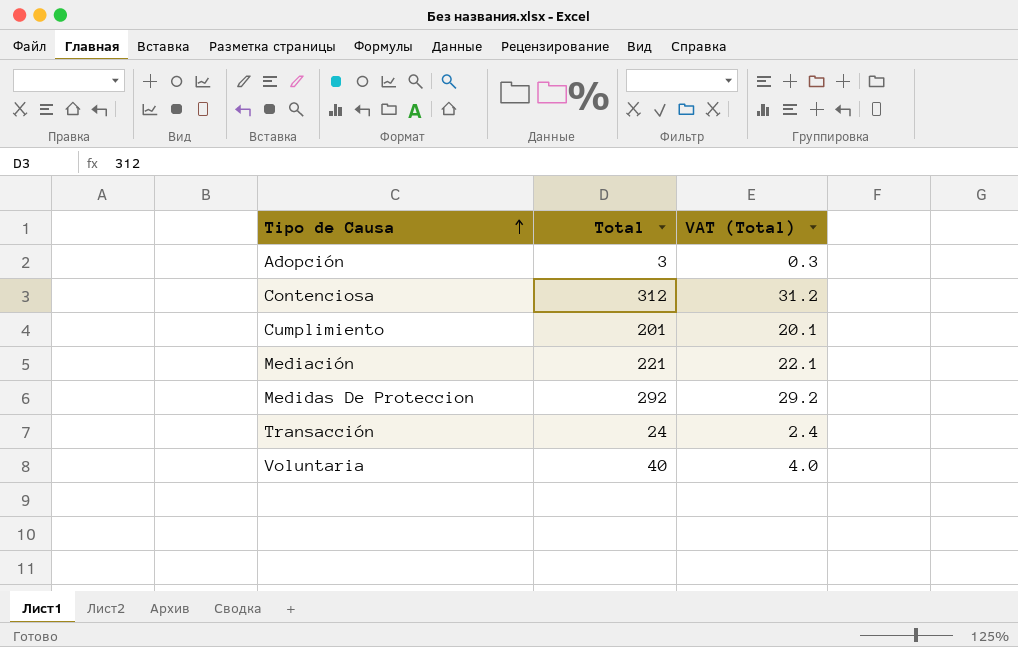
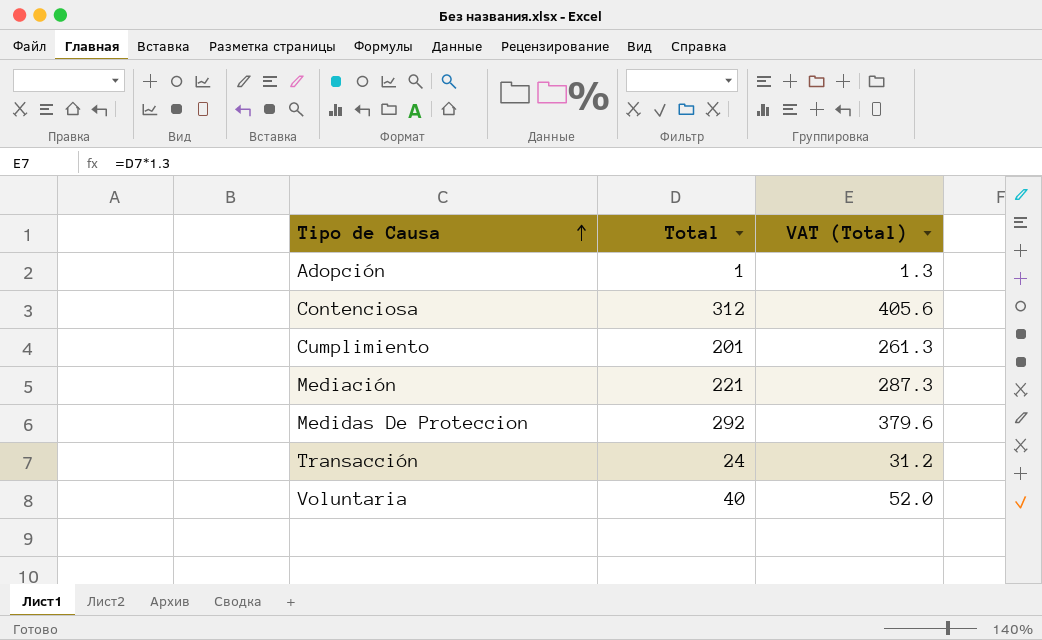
column VAT (Total) | formula: [Total] * 0.1 -> [Total] * 1.3
Adopción | Total: 3 -> 1

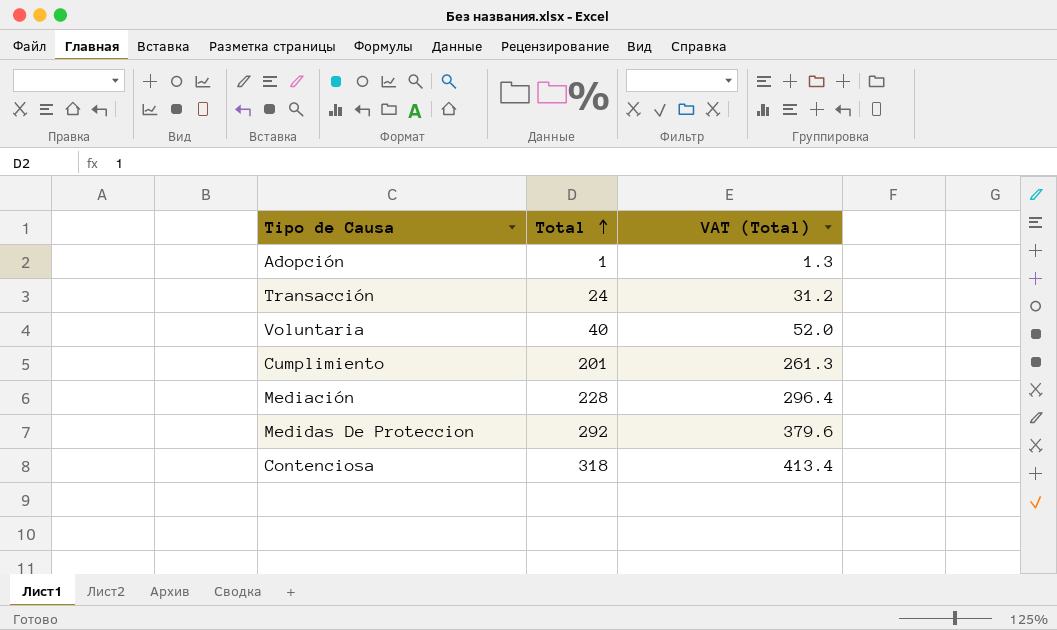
row order: Tipo de Causa ascending -> Total ascending
Mediación | Total: 221 -> 228
Mediación | VAT (Total): 287.3 -> 296.4
Contenciosa | Total: 312 -> 318
Contenciosa | VAT (Total): 405.6 -> 413.4

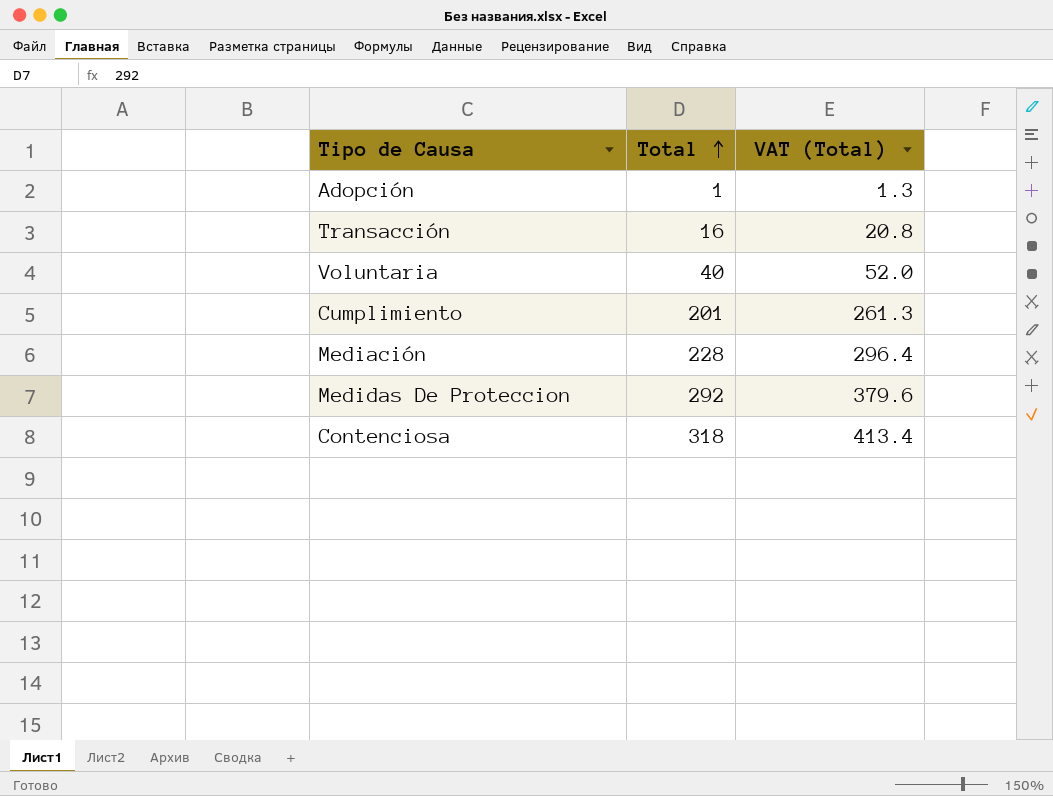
Transacción | Total: 24 -> 16
Transacción | VAT (Total): 31.2 -> 20.8

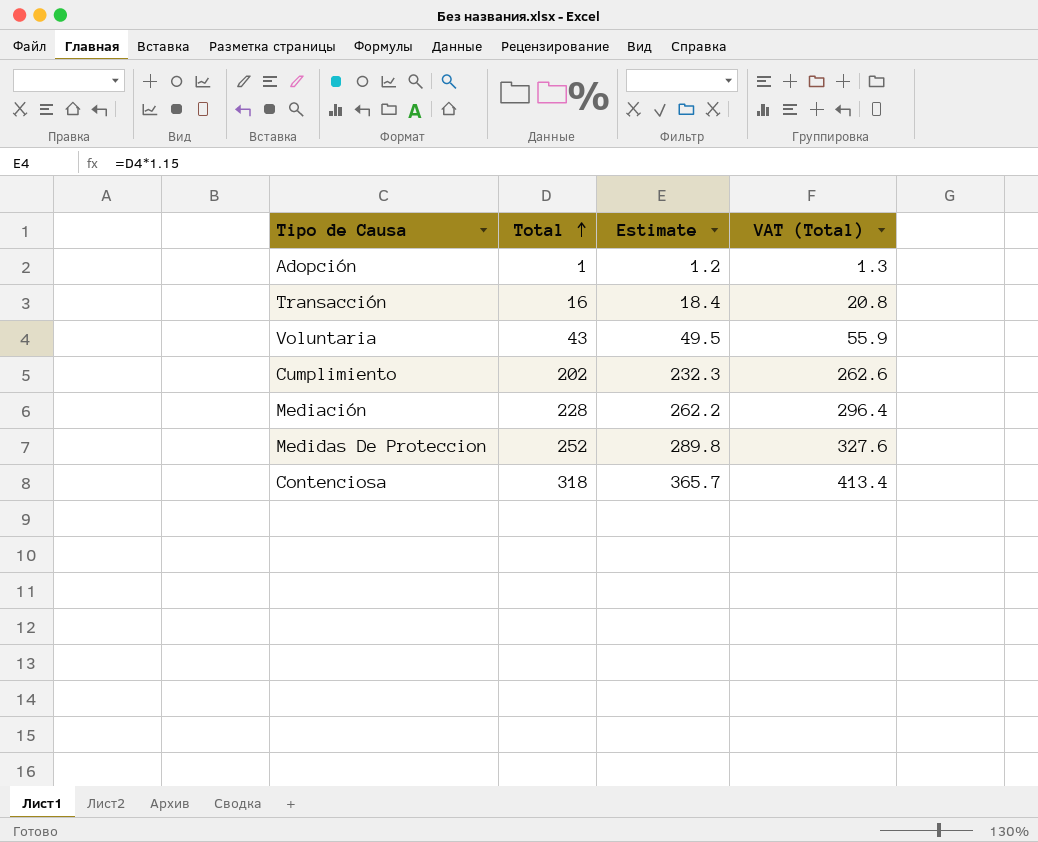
column Estimate | formula: none -> [Total] * 1.15
Voluntaria | Total: 40 -> 43
Voluntaria | VAT (Total): 52.0 -> 55.9
Cumplimiento | Total: 201 -> 202
Cumplimiento | VAT (Total): 261.3 -> 262.6
Medidas De Proteccion | Total: 292 -> 252
Medidas De Proteccion | VAT (Total): 379.6 -> 327.6

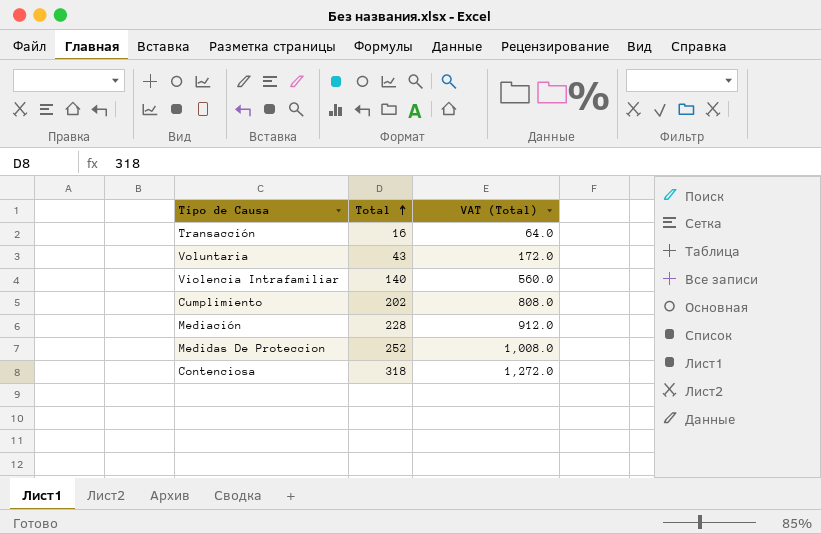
column Estimate | formula: [Total] * 1.15 -> none
column VAT (Total) | formula: [Total] * 1.3 -> [Total] * 4
row Adopción: 1 | 1.2 | 1.3 -> none
row Violencia Intrafamiliar: none -> 140 | 560.0

